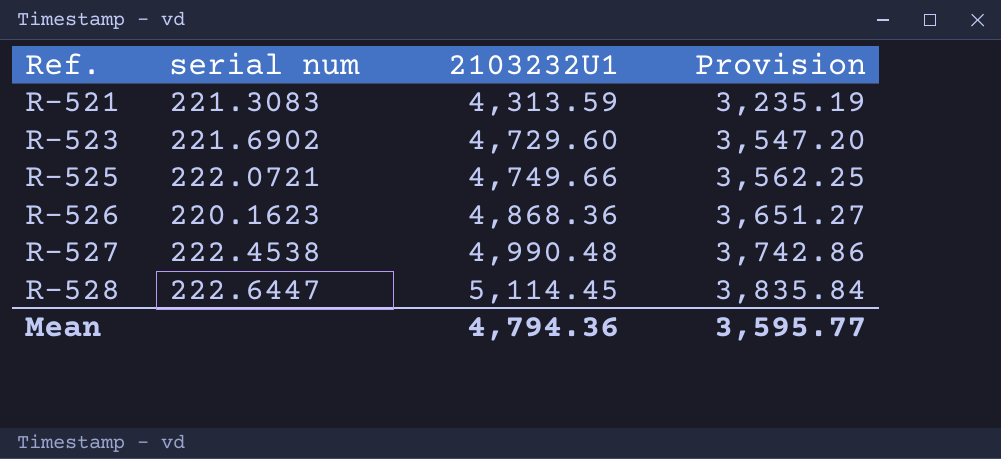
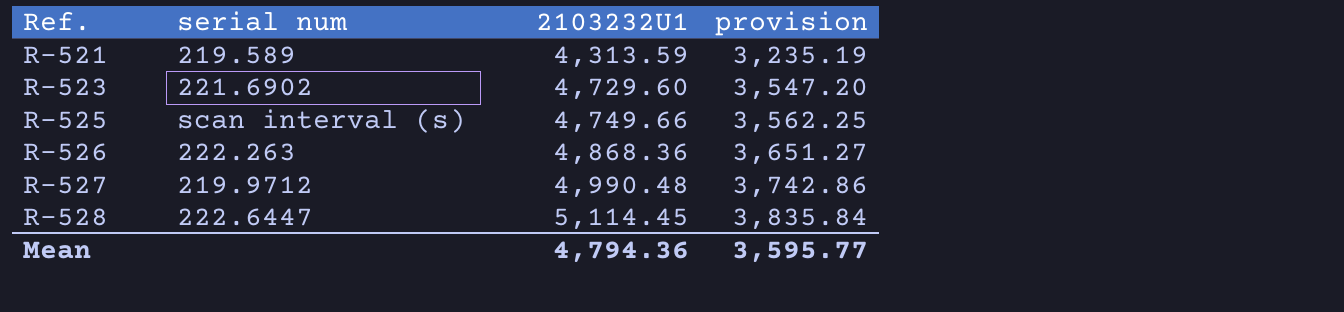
column name: Provision -> provision
R-521 | serial num: 221.3083 -> 219.589
R-525 | serial num: 222.0721 -> scan interval (s)
R-526 | serial num: 220.1623 -> 222.263
R-527 | serial num: 222.4538 -> 219.9712

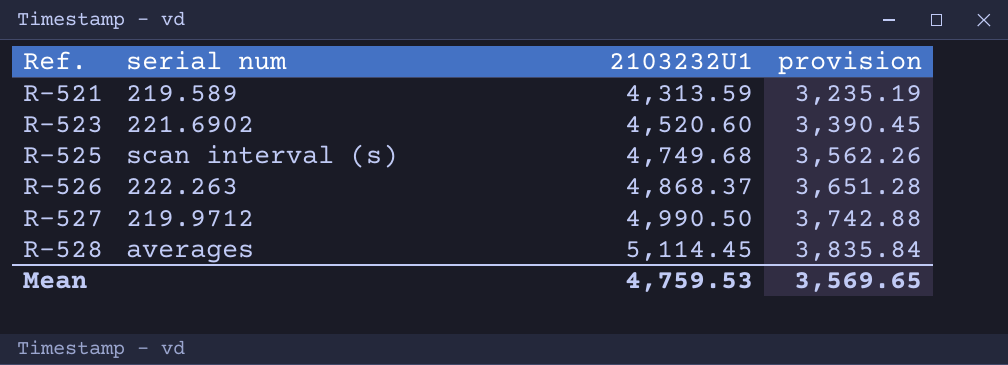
R-523 | 2103232U1: 4,729.60 -> 4,520.60
R-523 | provision: 3,547.20 -> 3,390.45
R-525 | 2103232U1: 4,749.66 -> 4,749.68
R-525 | provision: 3,562.25 -> 3,562.26
R-526 | 2103232U1: 4,868.36 -> 4,868.37
R-526 | provision: 3,651.27 -> 3,651.28
R-527 | 2103232U1: 4,990.48 -> 4,990.50
R-527 | provision: 3,742.86 -> 3,742.88
R-528 | serial num: 222.6447 -> averages
Mean | 2103232U1: 4,794.36 -> 4,759.53
Mean | provision: 3,595.77 -> 3,569.65

